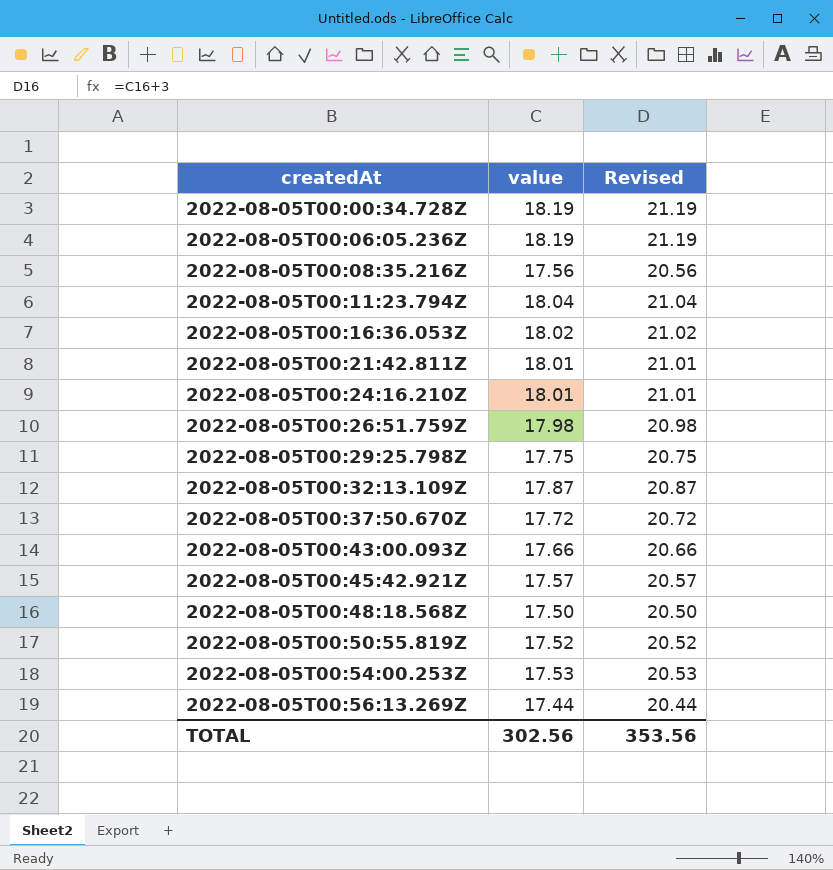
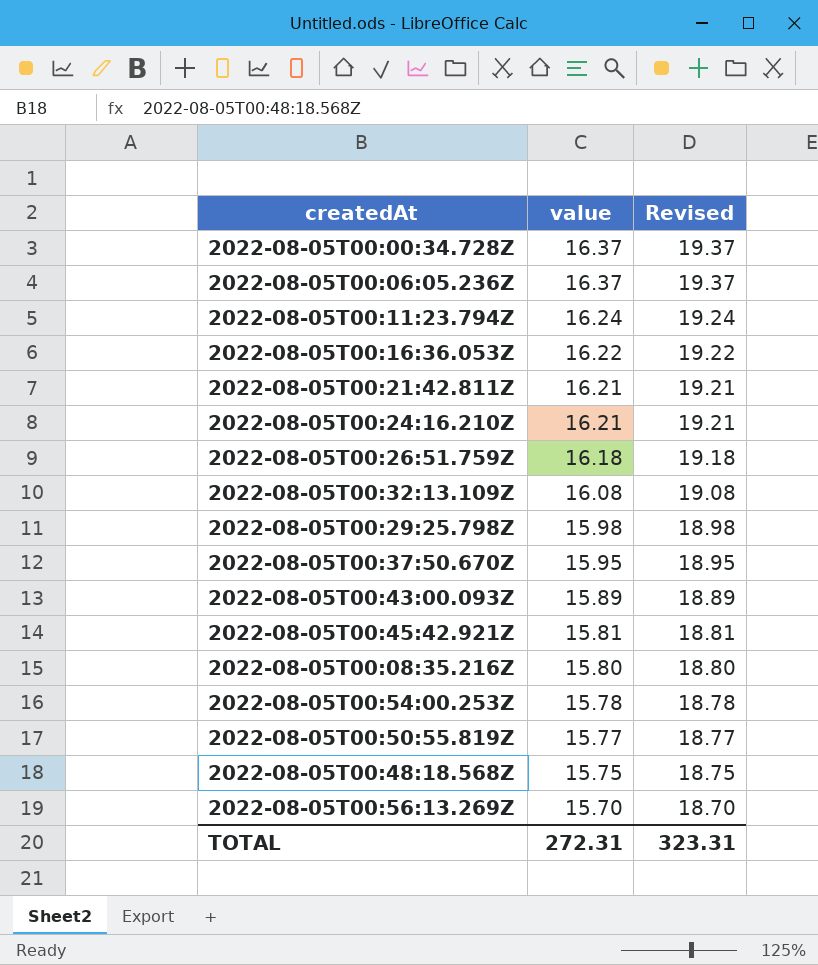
row order: createdAt ascending -> value descending
2022-08-05T00:00:34.728Z | value: 18.19 -> 16.37
2022-08-05T00:00:34.728Z | Revised: 21.19 -> 19.37
2022-08-05T00:06:05.236Z | value: 18.19 -> 16.37
2022-08-05T00:06:05.236Z | Revised: 21.19 -> 19.37
2022-08-05T00:11:23.794Z | value: 18.04 -> 16.24
2022-08-05T00:11:23.794Z | Revised: 21.04 -> 19.24
2022-08-05T00:16:36.053Z | value: 18.02 -> 16.22
2022-08-05T00:16:36.053Z | Revised: 21.02 -> 19.22
2022-08-05T00:21:42.811Z | value: 18.01 -> 16.21
2022-08-05T00:21:42.811Z | Revised: 21.01 -> 19.21
2022-08-05T00:24:16.210Z | value: 18.01 -> 16.21
2022-08-05T00:24:16.210Z | Revised: 21.01 -> 19.21
2022-08-05T00:26:51.759Z | value: 17.98 -> 16.18
2022-08-05T00:26:51.759Z | Revised: 20.98 -> 19.18
2022-08-05T00:32:13.109Z | value: 17.87 -> 16.08
2022-08-05T00:32:13.109Z | Revised: 20.87 -> 19.08
2022-08-05T00:29:25.798Z | value: 17.75 -> 15.98
2022-08-05T00:29:25.798Z | Revised: 20.75 -> 18.98
2022-08-05T00:37:50.670Z | value: 17.72 -> 15.95
2022-08-05T00:37:50.670Z | Revised: 20.72 -> 18.95
2022-08-05T00:43:00.093Z | value: 17.66 -> 15.89
2022-08-05T00:43:00.093Z | Revised: 20.66 -> 18.89
2022-08-05T00:45:42.921Z | value: 17.57 -> 15.81
2022-08-05T00:45:42.921Z | Revised: 20.57 -> 18.81
2022-08-05T00:08:35.216Z | value: 17.56 -> 15.80
2022-08-05T00:08:35.216Z | Revised: 20.56 -> 18.80
2022-08-05T00:54:00.253Z | value: 17.53 -> 15.78
2022-08-05T00:54:00.253Z | Revised: 20.53 -> 18.78
2022-08-05T00:50:55.819Z | value: 17.52 -> 15.77
2022-08-05T00:50:55.819Z | Revised: 20.52 -> 18.77
2022-08-05T00:48:18.568Z | value: 17.50 -> 15.75
2022-08-05T00:48:18.568Z | Revised: 20.50 -> 18.75
2022-08-05T00:56:13.269Z | value: 17.44 -> 15.70
2022-08-05T00:56:13.269Z | Revised: 20.44 -> 18.70
TOTAL | value: 302.56 -> 272.31
TOTAL | Revised: 353.56 -> 323.31

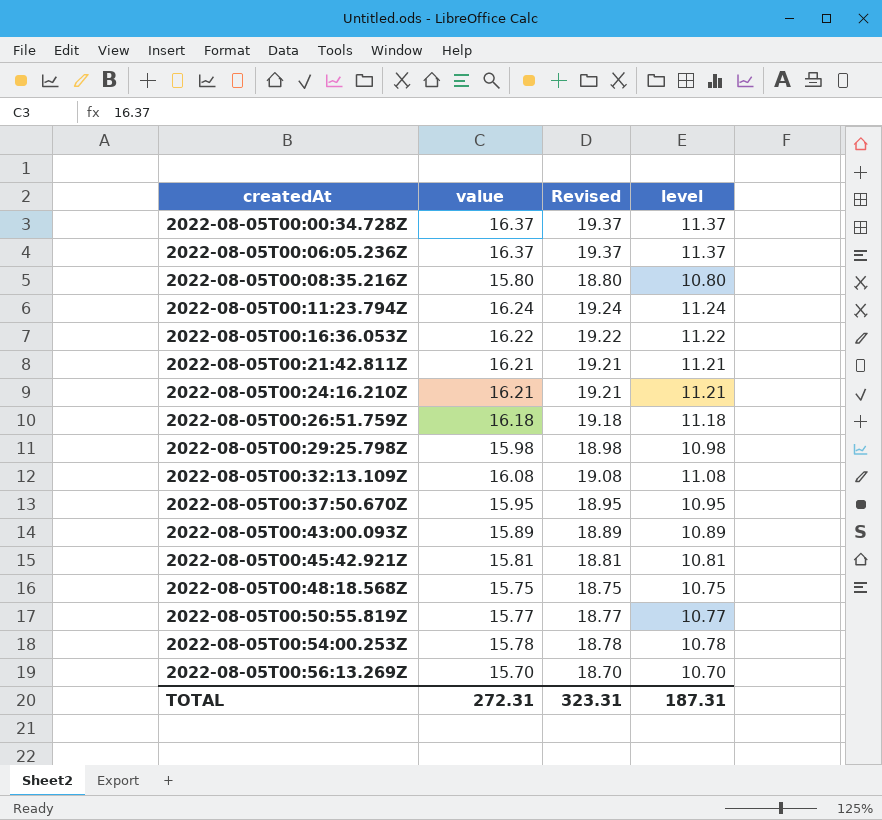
row order: value descending -> createdAt ascending
column level | formula: none -> [value] - 5

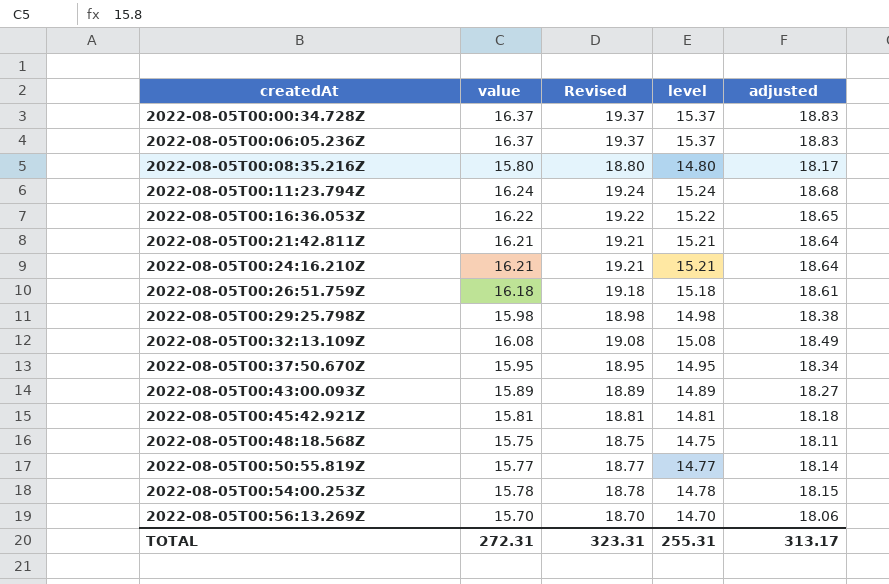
column level | formula: [value] - 5 -> [value] - 1
column adjusted | formula: none -> [value] * 1.15
TOTAL | level: 187.31 -> 255.31

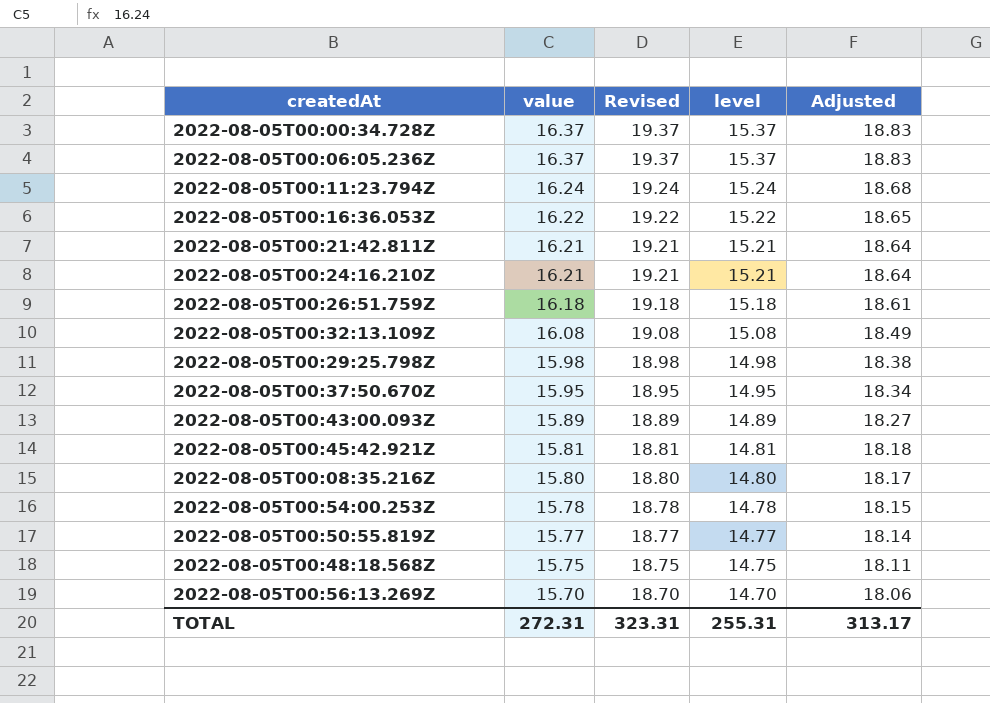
row order: createdAt ascending -> value descending
column name: adjusted -> Adjusted

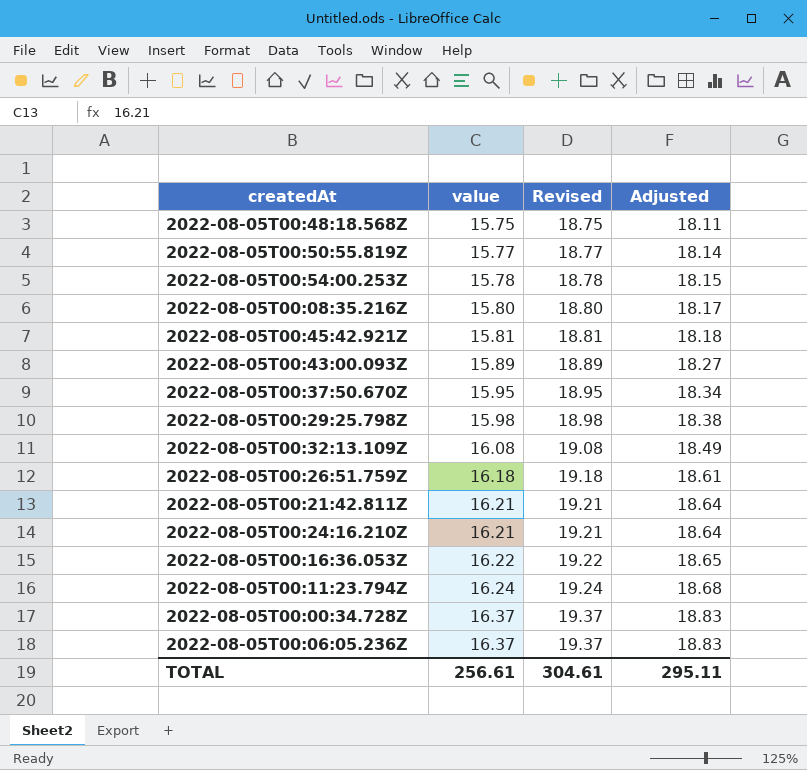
row order: value descending -> value ascending
column level | formula: [value] - 1 -> none
row 2022-08-05T00:56:13.269Z: 15.70 | 18.70 | 14.70 | 18.06 -> none
TOTAL | value: 272.31 -> 256.61
TOTAL | Revised: 323.31 -> 304.61
TOTAL | Adjusted: 313.17 -> 295.11

